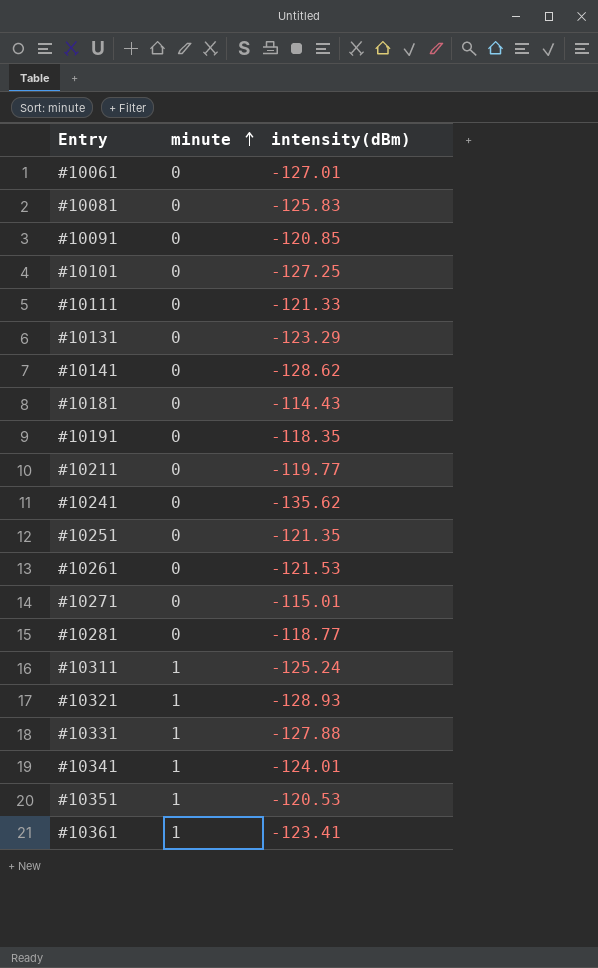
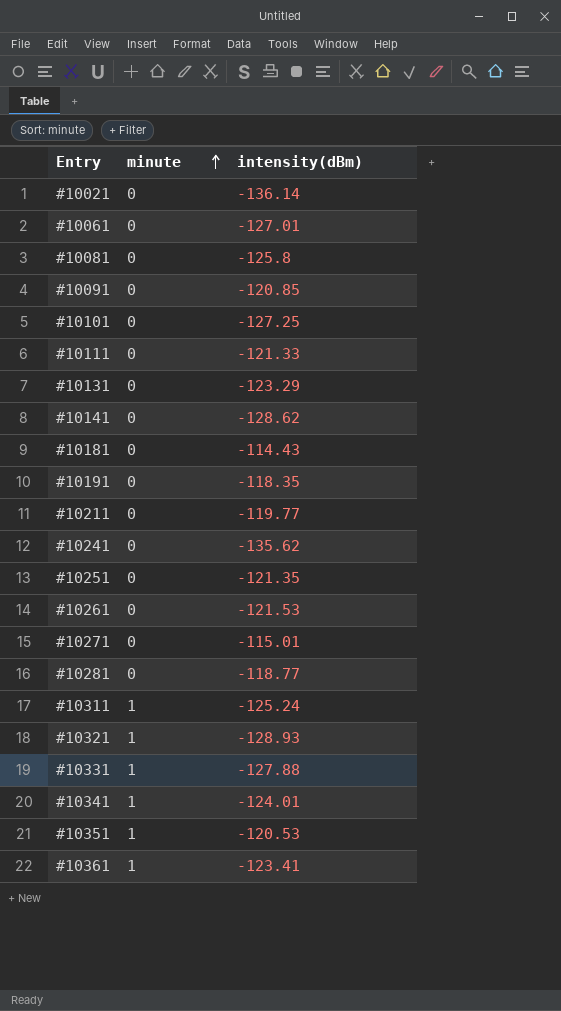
row #10021: none -> 0 | -136.14
#10081 | intensity(dBm): -125.83 -> -125.8

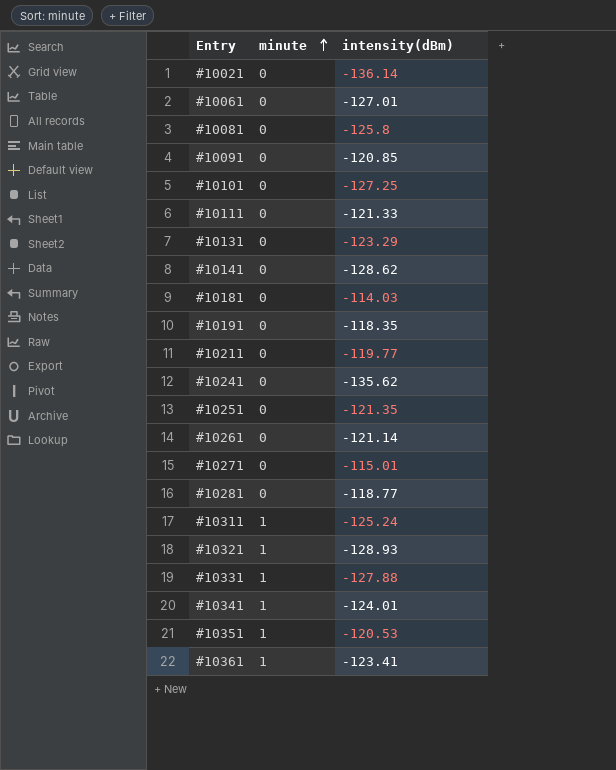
#10181 | intensity(dBm): -114.43 -> -114.03
#10261 | intensity(dBm): -121.53 -> -121.14

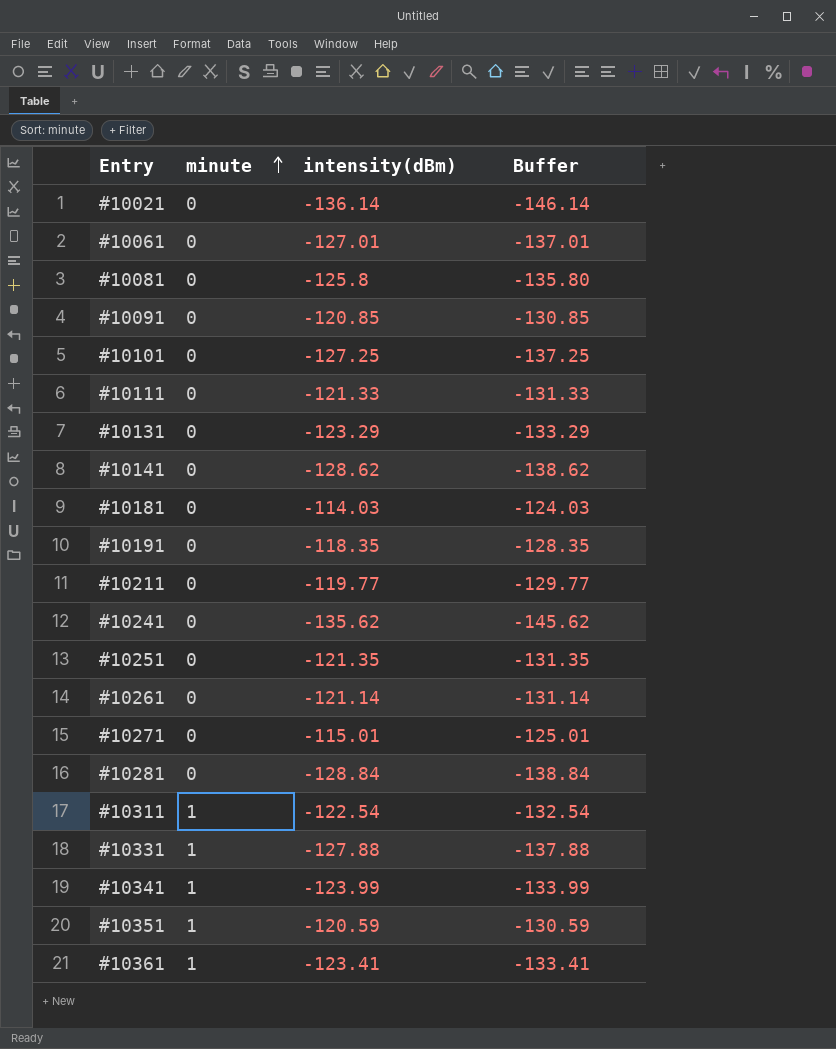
column Buffer | formula: none -> [intensity(dBm)] - 10
row #10321: 1 | -128.93 -> none
#10281 | intensity(dBm): -118.77 -> -128.84
#10311 | intensity(dBm): -125.24 -> -122.54
#10341 | intensity(dBm): -124.01 -> -123.99
#10351 | intensity(dBm): -120.53 -> -120.59

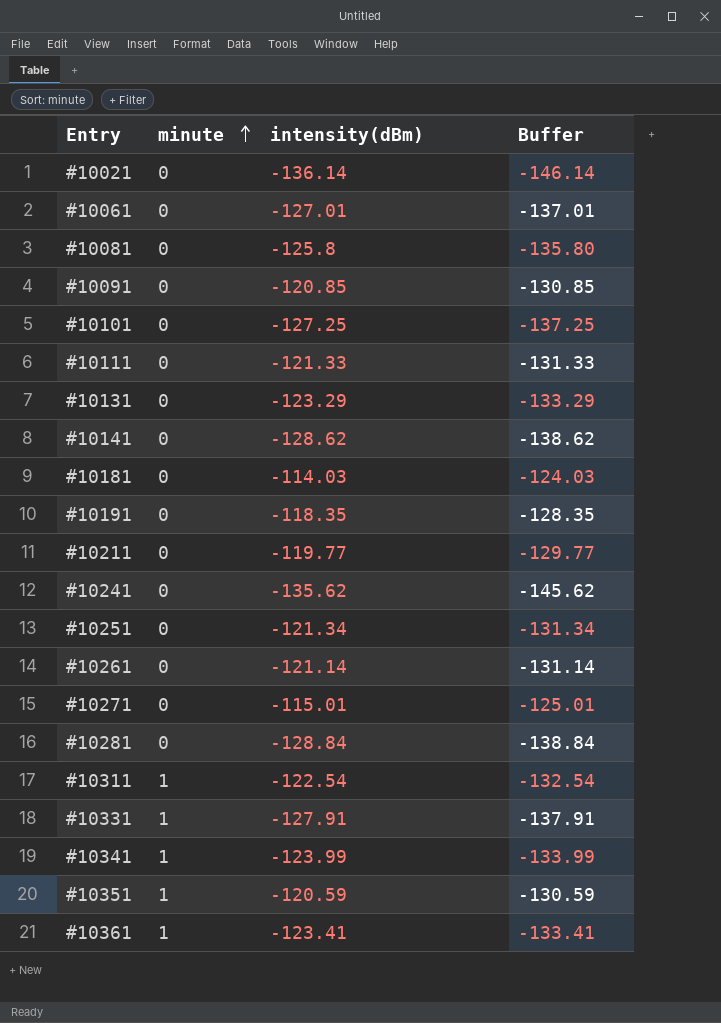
#10251 | intensity(dBm): -121.35 -> -121.34
#10251 | Buffer: -131.35 -> -131.34
#10331 | intensity(dBm): -127.88 -> -127.91
#10331 | Buffer: -137.88 -> -137.91

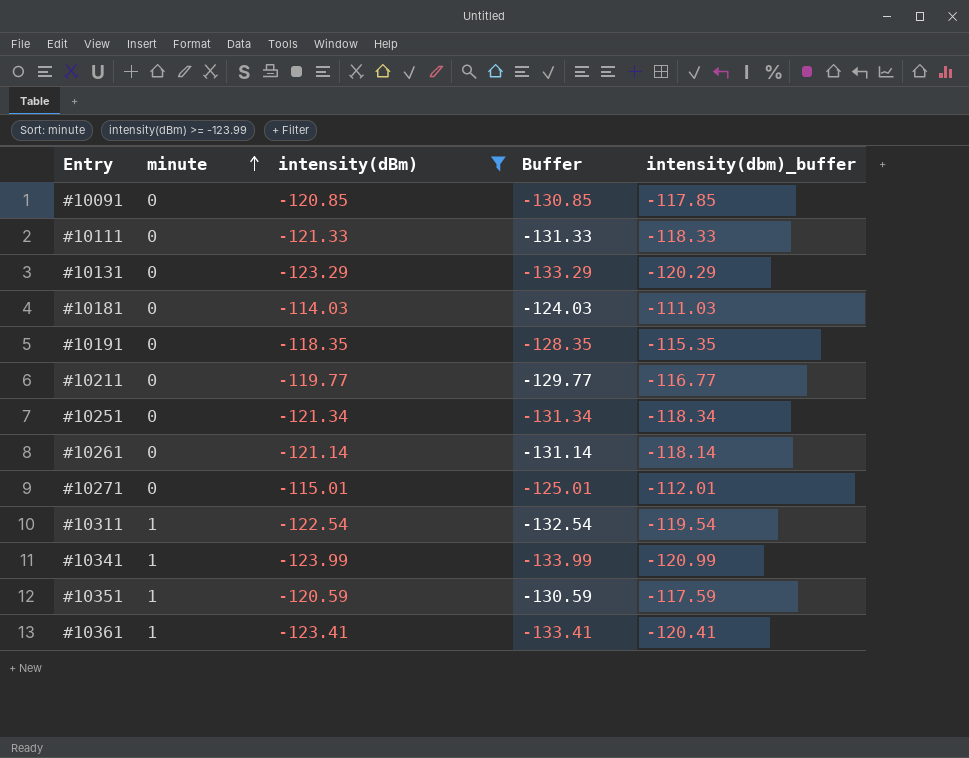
filter: none -> intensity(dBm) >= -123.99
column intensity(dbm)_buffer | formula: none -> [intensity(dBm)] + 3

